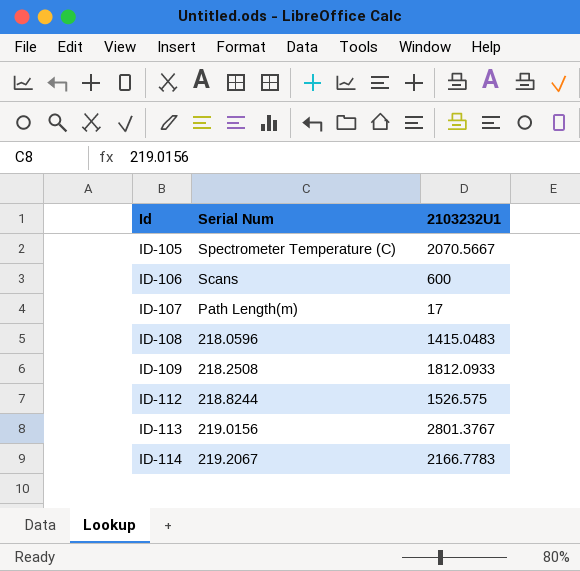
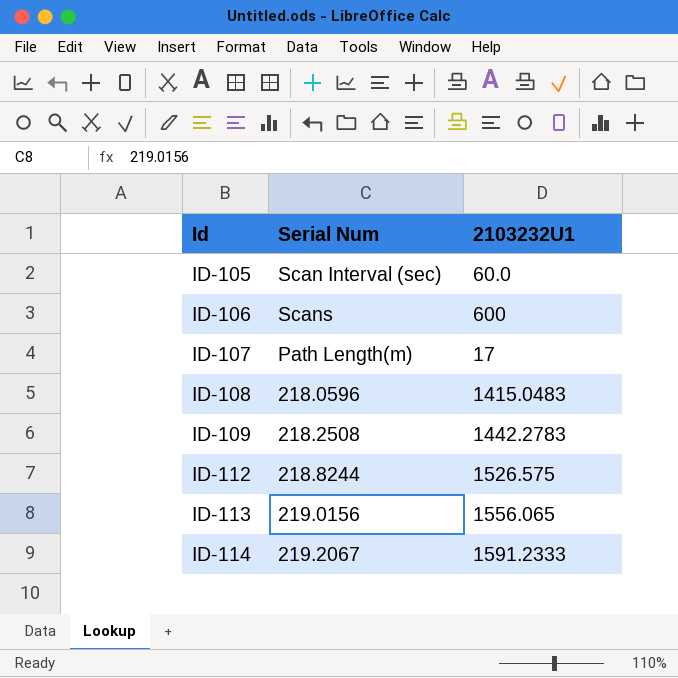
ID-105 | Serial Num: Spectrometer Temperature (C) -> Scan Interval (sec)
ID-105 | 2103232U1: 2070.5667 -> 60.0
ID-109 | 2103232U1: 1812.0933 -> 1442.2783
ID-113 | 2103232U1: 2801.3767 -> 1556.065
ID-114 | 2103232U1: 2166.7783 -> 1591.2333

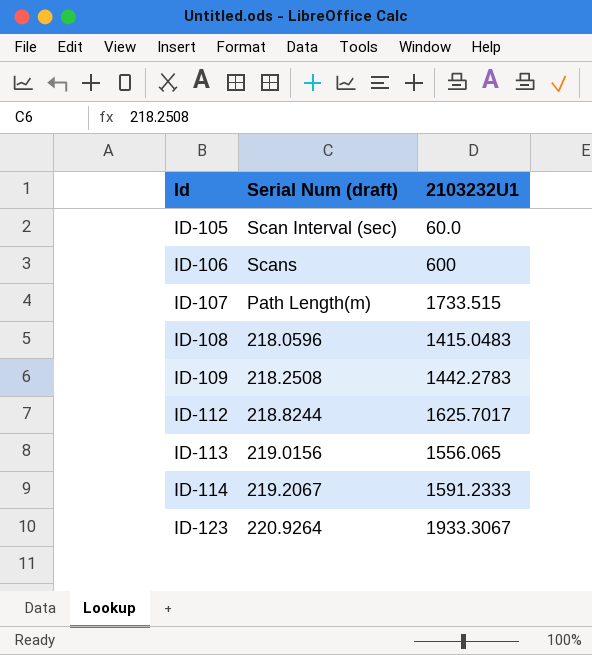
column name: Serial Num -> Serial Num (draft)
ID-107 | 2103232U1: 17 -> 1733.515
ID-112 | 2103232U1: 1526.575 -> 1625.7017
row ID-123: none -> 220.9264 | 1933.3067

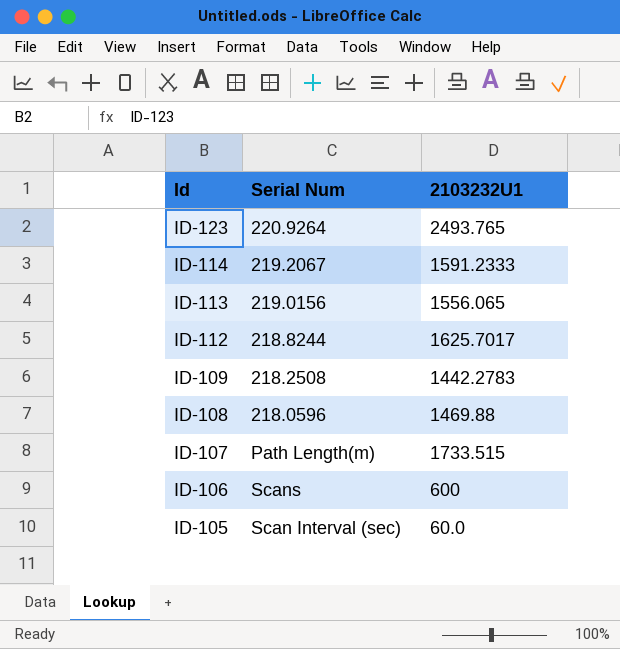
row order: Id ascending -> Id descending
column name: Serial Num (draft) -> Serial Num
ID-123 | 2103232U1: 1933.3067 -> 2493.765
ID-108 | 2103232U1: 1415.0483 -> 1469.88

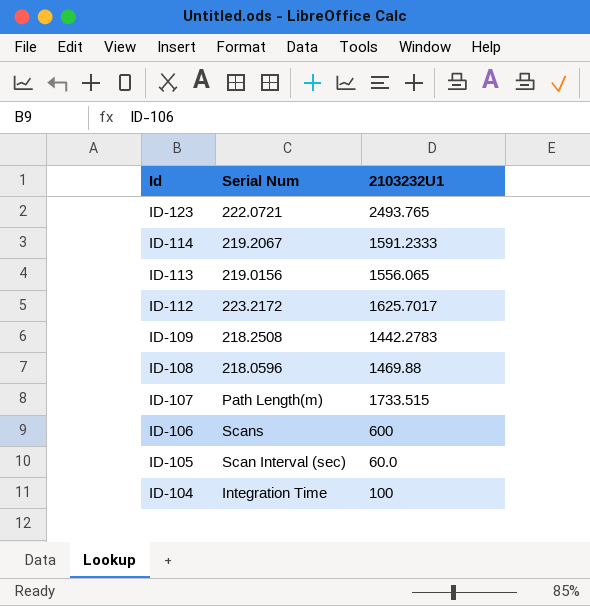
ID-123 | Serial Num: 220.9264 -> 222.0721
ID-112 | Serial Num: 218.8244 -> 223.2172
row ID-104: none -> Integration Time | 100

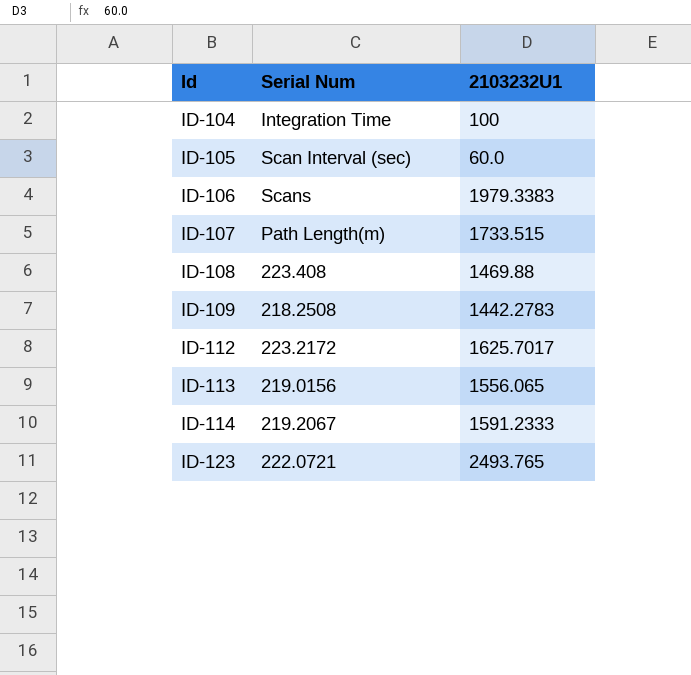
row order: Id descending -> Id ascending
ID-106 | 2103232U1: 600 -> 1979.3383
ID-108 | Serial Num: 218.0596 -> 223.408

